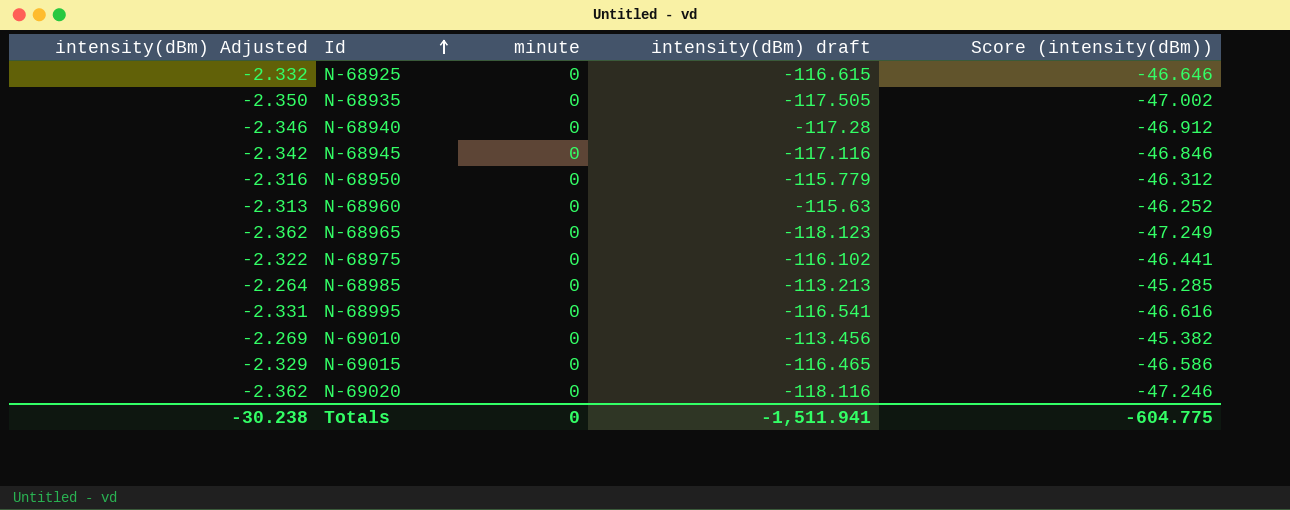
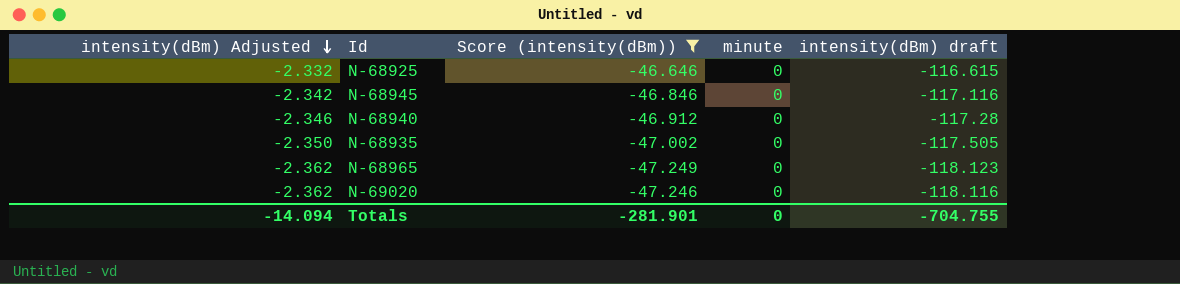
filter: none -> Score (intensity(dBm)) <= -46.646
row order: Id ascending -> intensity(dBm) Adjusted descending
column Score (intensity(dBm)) | position: 5 -> 3
Totals | intensity(dBm) Adjusted: -30.238 -> -14.094
Totals | Score (intensity(dBm)): -604.775 -> -281.901
Totals | intensity(dBm) draft: -1,511.941 -> -704.755

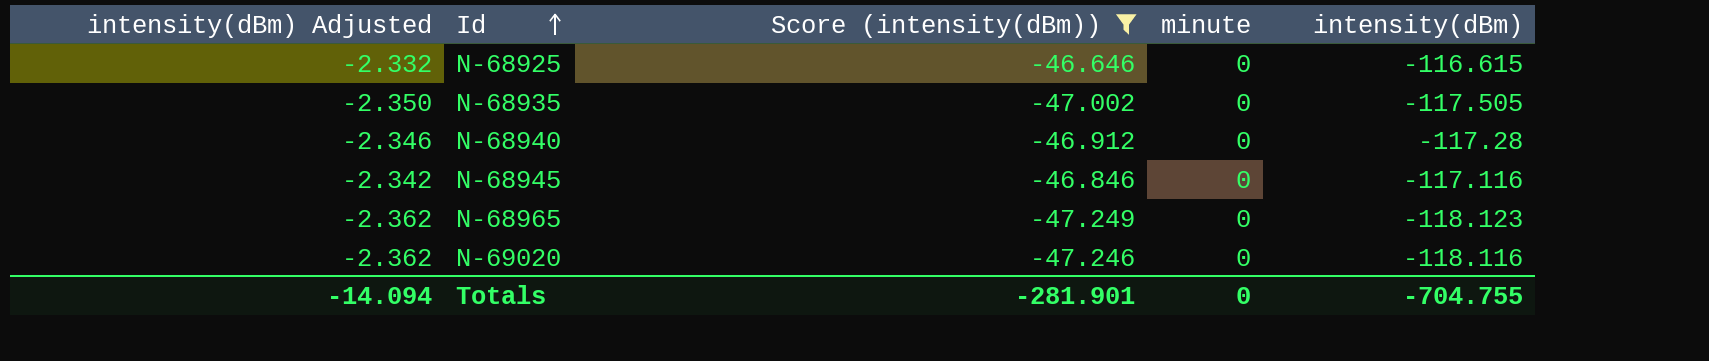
row order: intensity(dBm) Adjusted descending -> Id ascending
column name: intensity(dBm) draft -> intensity(dBm)

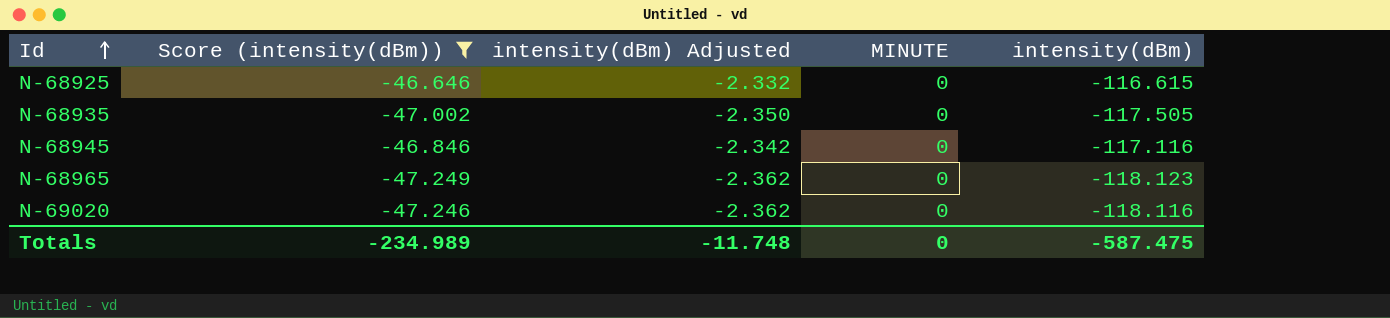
column intensity(dBm) Adjusted | position: 1 -> 3
column name: minute -> MINUTE
row N-68940: -2.346 | -46.912 | 0 | -117.28 -> none
Totals | Score (intensity(dBm)): -281.901 -> -234.989
Totals | intensity(dBm) Adjusted: -14.094 -> -11.748
Totals | intensity(dBm): -704.755 -> -587.475

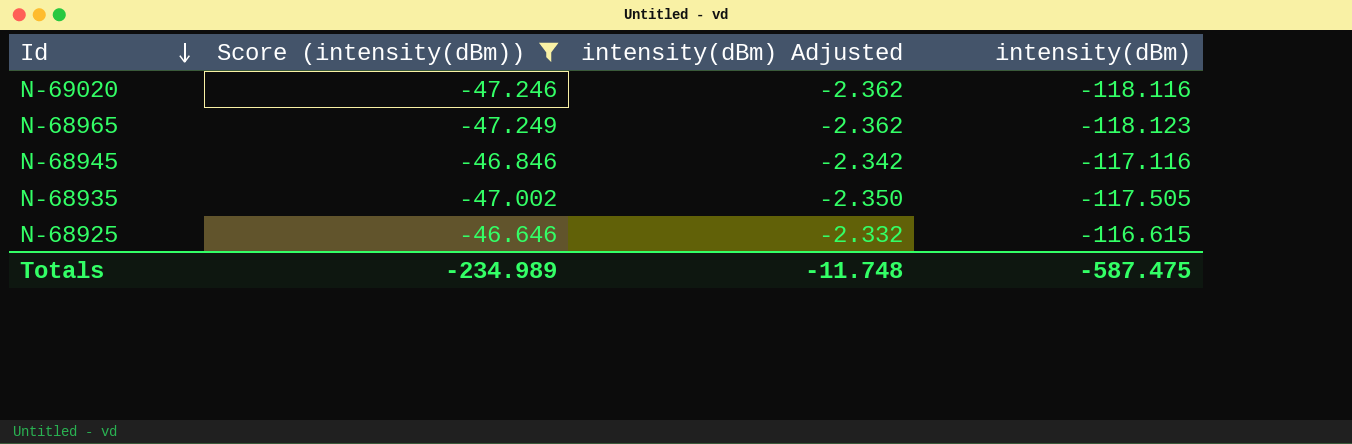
row order: Id ascending -> Id descending
column MINUTE | position: 4 -> none

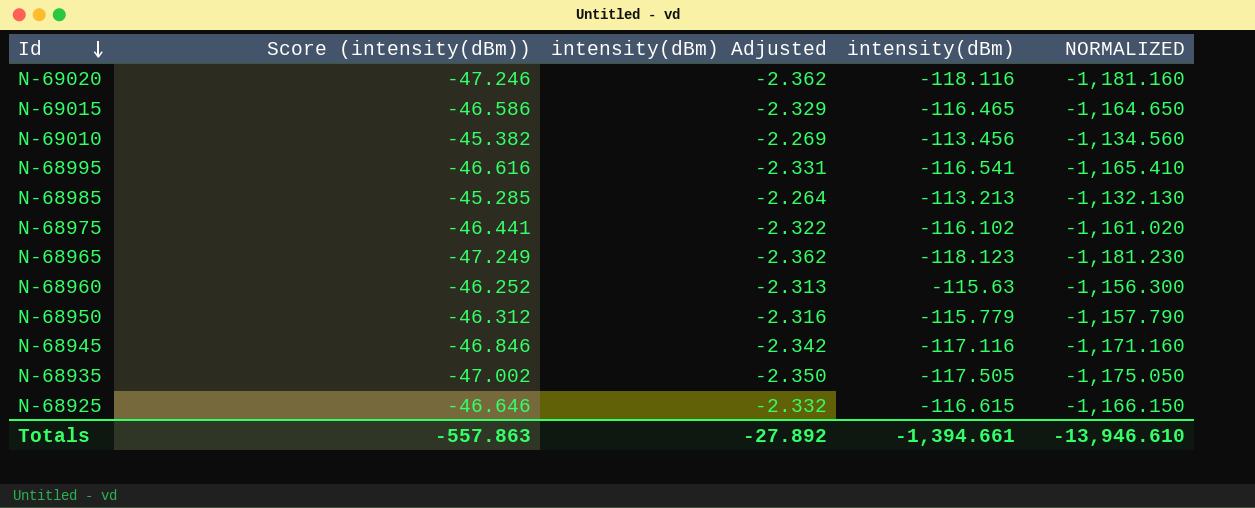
filter: Score (intensity(dBm)) <= -46.646 -> none
column NORMALIZED | formula: none -> [intensity(dBm)] * 10
Totals | Score (intensity(dBm)): -234.989 -> -557.863
Totals | intensity(dBm) Adjusted: -11.748 -> -27.892
Totals | intensity(dBm): -587.475 -> -1,394.661

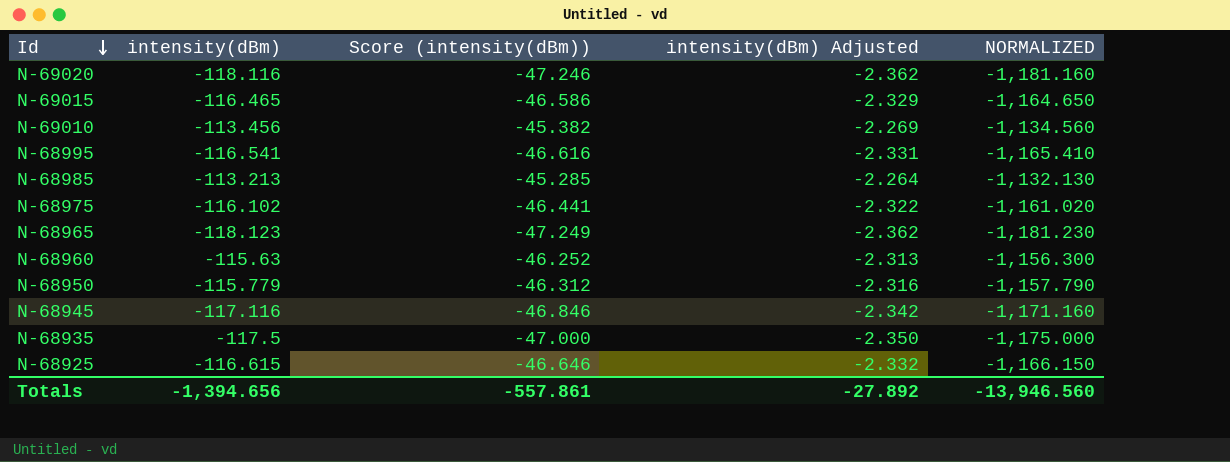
column intensity(dBm) | position: 4 -> 2
N-68935 | intensity(dBm): -117.505 -> -117.5
N-68935 | Score (intensity(dBm)): -47.002 -> -47.000
N-68935 | NORMALIZED: -1,175.050 -> -1,175.000
Totals | intensity(dBm): -1,394.661 -> -1,394.656
Totals | Score (intensity(dBm)): -557.863 -> -557.861
Totals | NORMALIZED: -13,946.610 -> -13,946.560

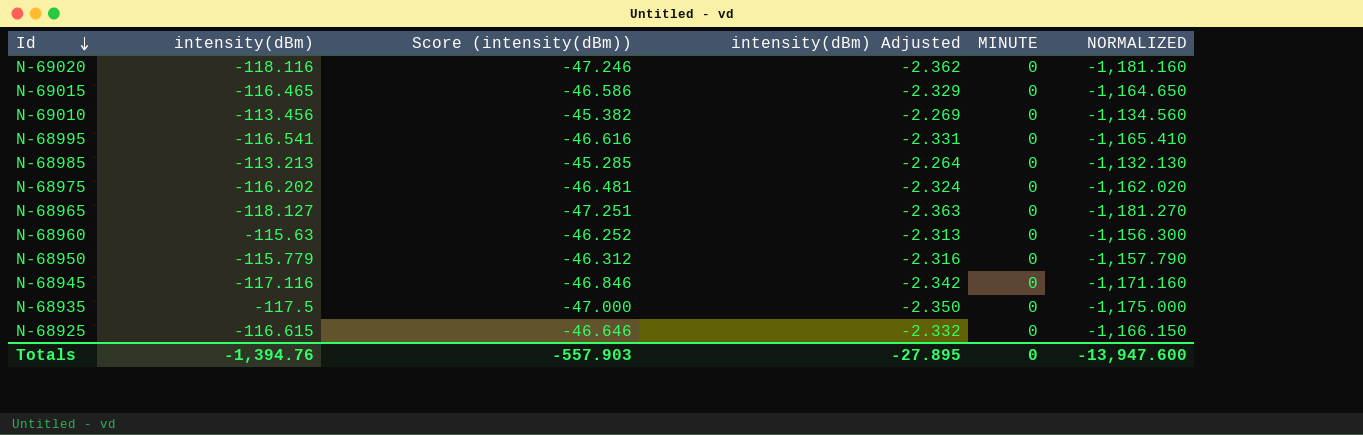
column MINUTE | position: none -> 5
N-68975 | intensity(dBm): -116.102 -> -116.202
N-68975 | Score (intensity(dBm)): -46.441 -> -46.481
N-68975 | intensity(dBm) Adjusted: -2.322 -> -2.324
N-68975 | NORMALIZED: -1,161.020 -> -1,162.020
N-68965 | intensity(dBm): -118.123 -> -118.127
N-68965 | Score (intensity(dBm)): -47.249 -> -47.251
N-68965 | intensity(dBm) Adjusted: -2.362 -> -2.363
N-68965 | NORMALIZED: -1,181.230 -> -1,181.270
Totals | intensity(dBm): -1,394.656 -> -1,394.76
Totals | Score (intensity(dBm)): -557.861 -> -557.903
Totals | intensity(dBm) Adjusted: -27.892 -> -27.895
Totals | NORMALIZED: -13,946.560 -> -13,947.600

